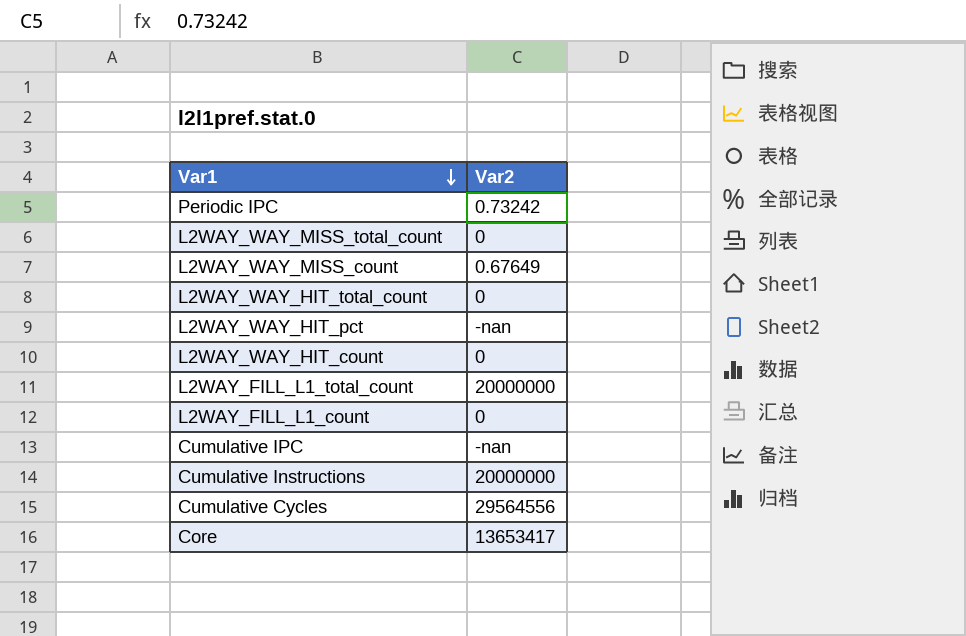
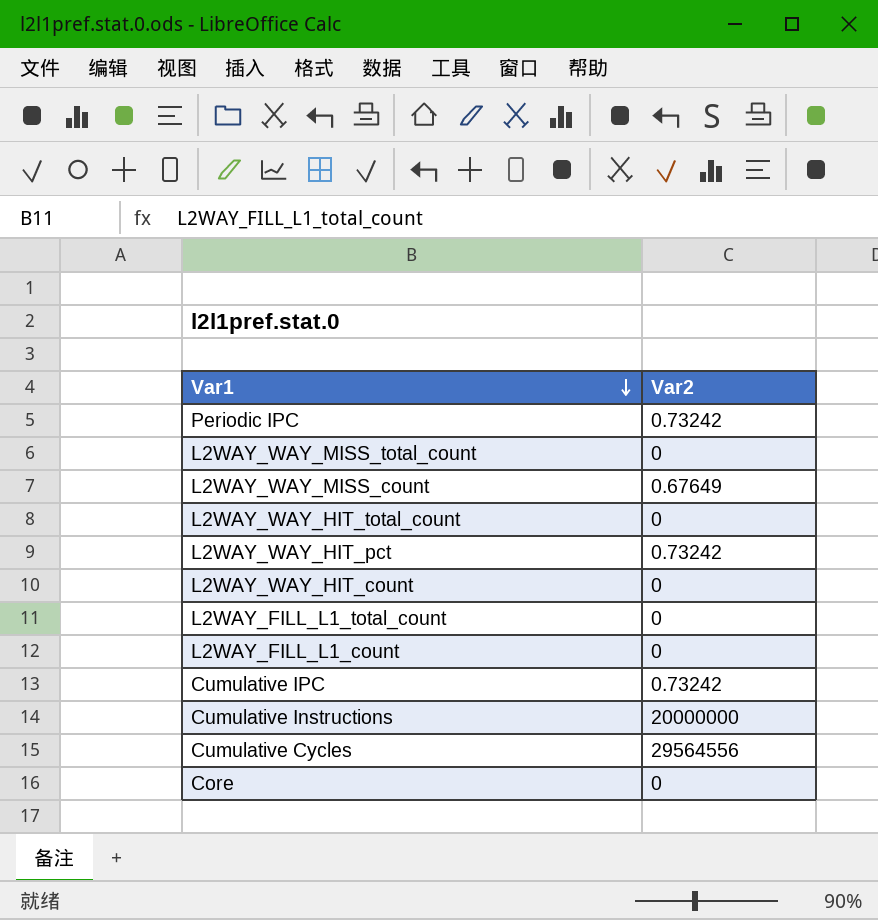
L2WAY_WAY_HIT_pct | Var2: -nan -> 0.73242
L2WAY_FILL_L1_total_count | Var2: 20000000 -> 0
Cumulative IPC | Var2: -nan -> 0.73242
Core | Var2: 13653417 -> 0

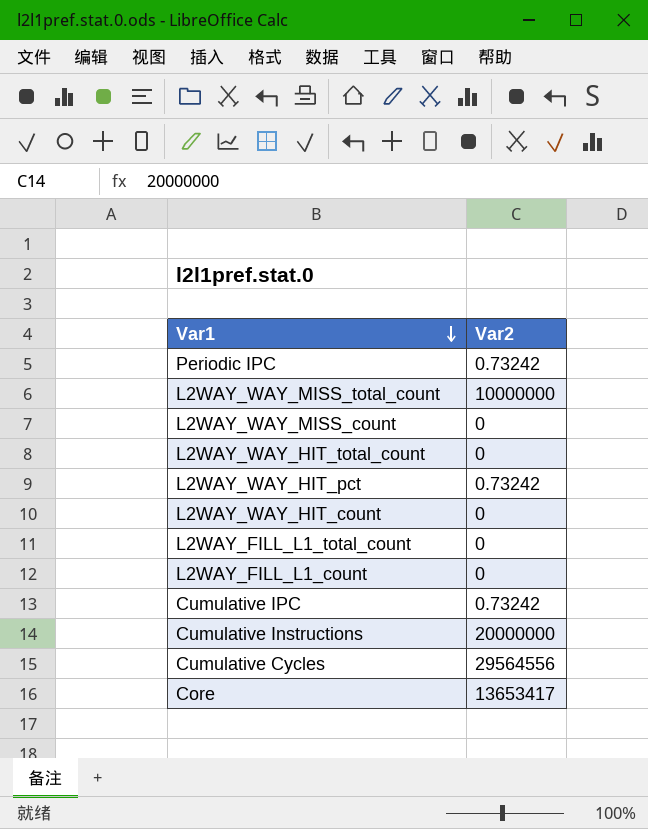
L2WAY_WAY_MISS_total_count | Var2: 0 -> 10000000
L2WAY_WAY_MISS_count | Var2: 0.67649 -> 0
Core | Var2: 0 -> 13653417

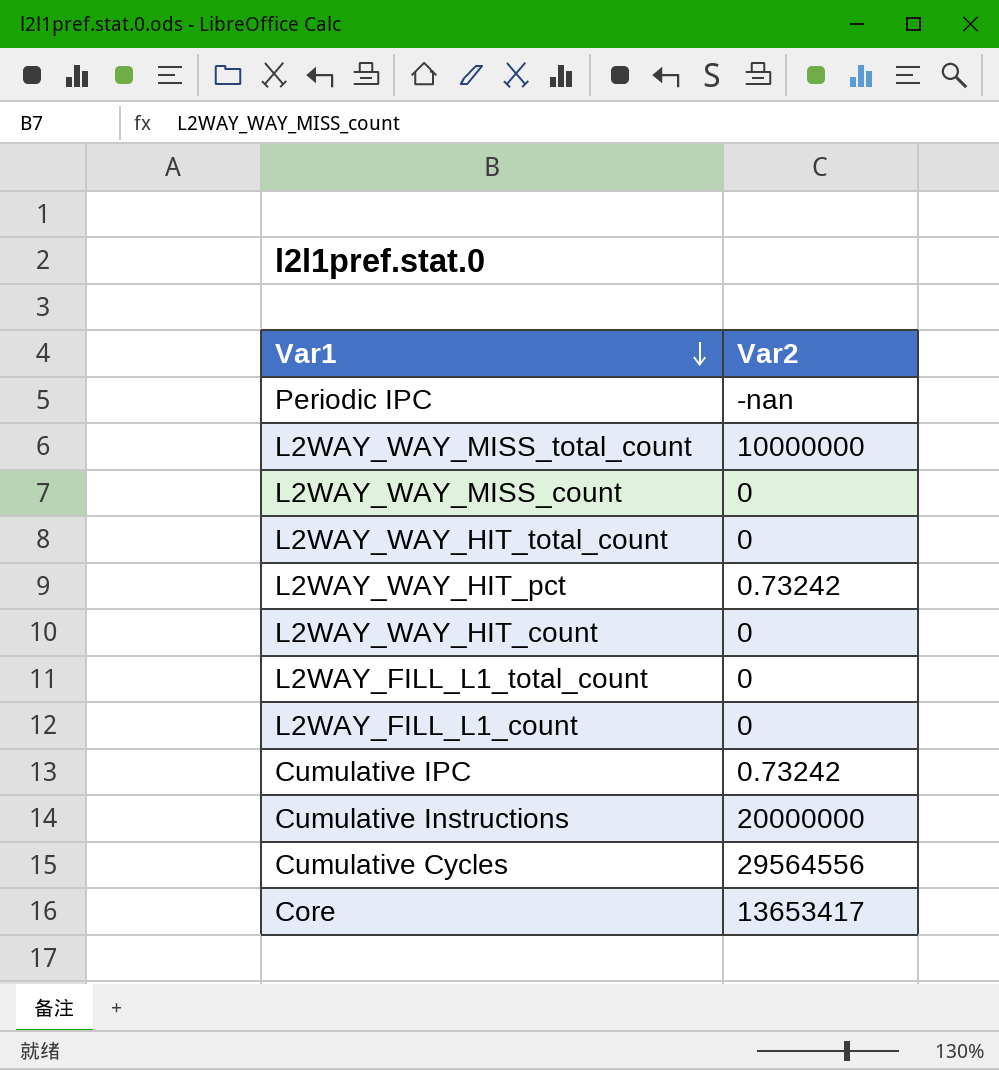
Periodic IPC | Var2: 0.73242 -> -nan

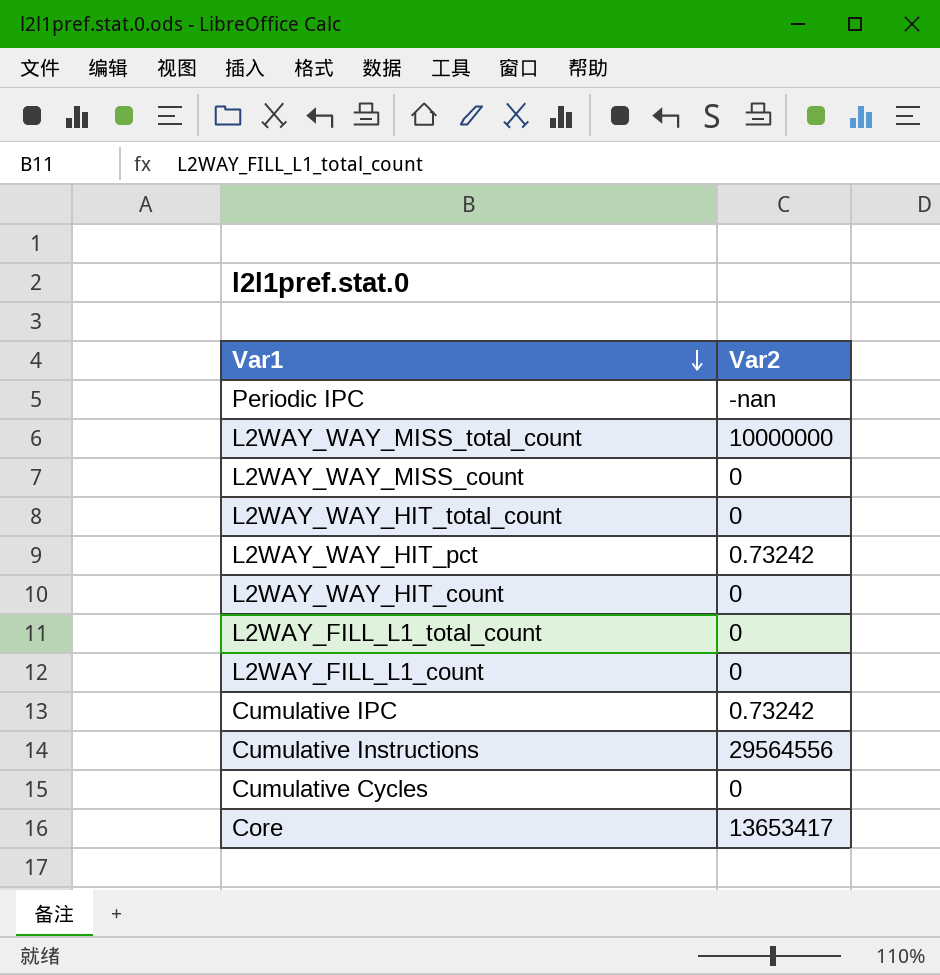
Cumulative Instructions | Var2: 20000000 -> 29564556
Cumulative Cycles | Var2: 29564556 -> 0

